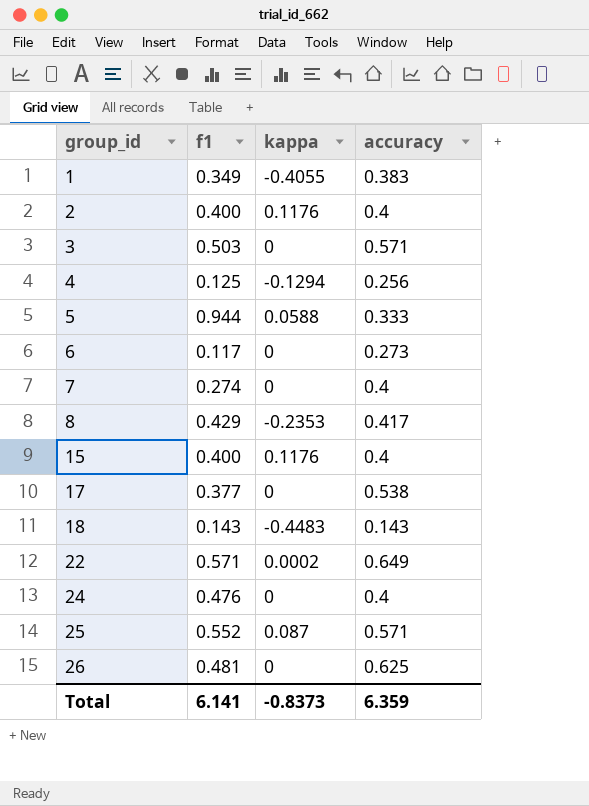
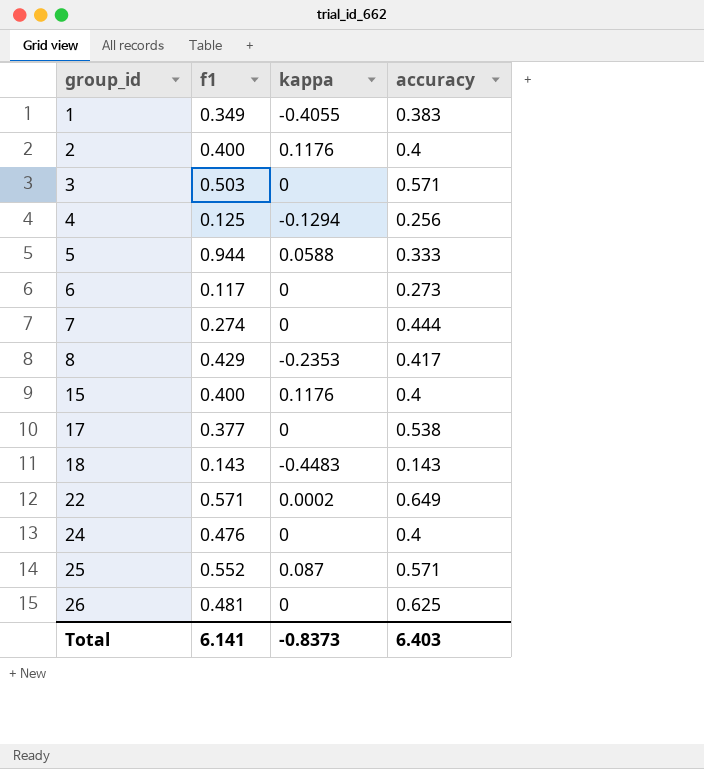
7 | accuracy: 0.4 -> 0.444
Total | accuracy: 6.359 -> 6.403

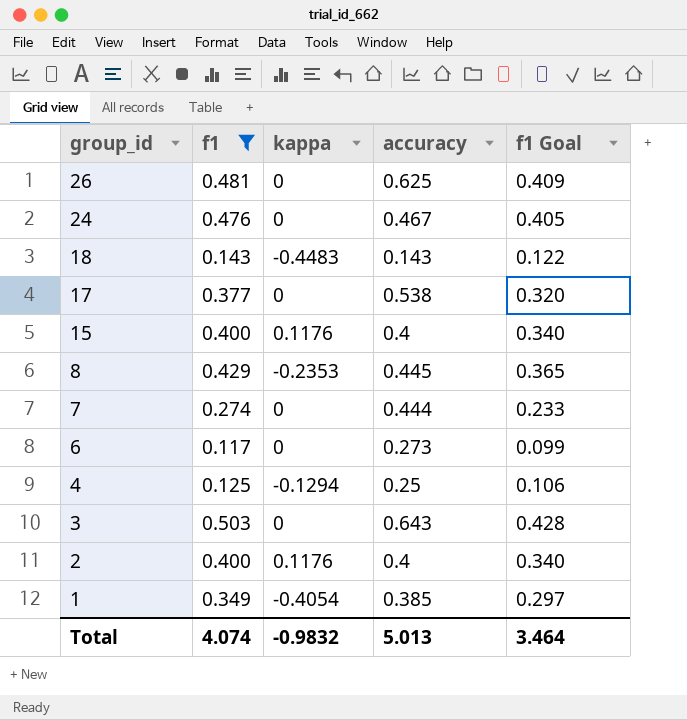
filter: none -> f1 <= 0.503
row order: group_id ascending -> group_id descending
column f1 Goal | formula: none -> [f1] * 0.85
24 | accuracy: 0.4 -> 0.467
8 | accuracy: 0.417 -> 0.445
4 | accuracy: 0.256 -> 0.25
3 | accuracy: 0.571 -> 0.643
1 | kappa: -0.4055 -> -0.4054
1 | accuracy: 0.383 -> 0.385
Total | f1: 6.141 -> 4.074
Total | kappa: -0.8373 -> -0.9832
Total | accuracy: 6.403 -> 5.013

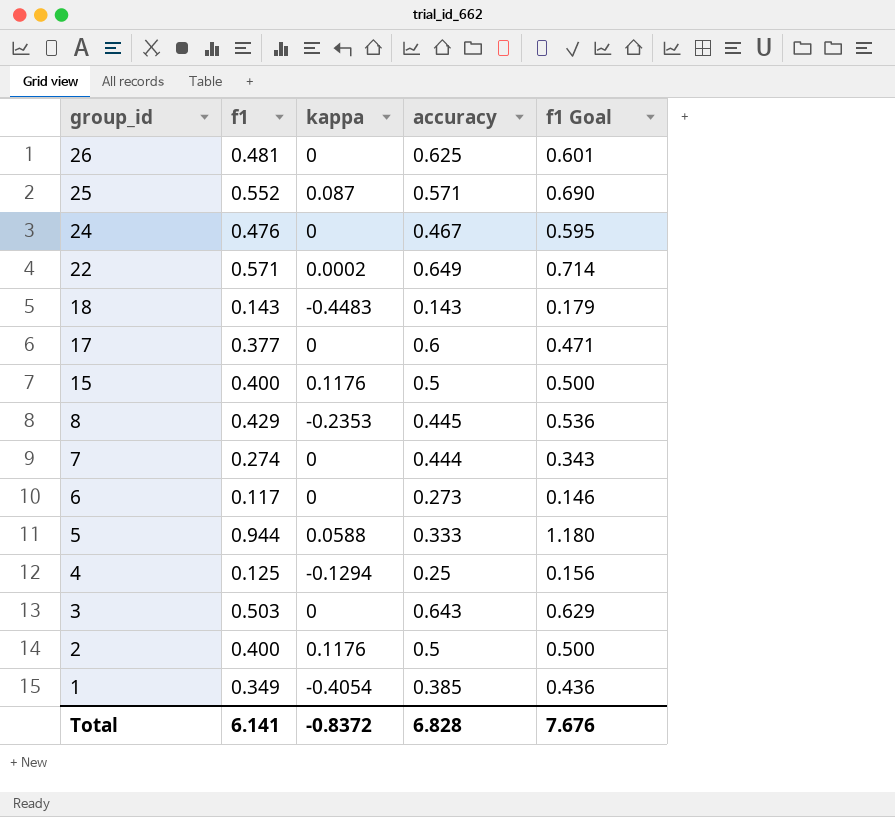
filter: f1 <= 0.503 -> none
column f1 Goal | formula: [f1] * 0.85 -> [f1] * 1.25
17 | accuracy: 0.538 -> 0.6
15 | accuracy: 0.4 -> 0.5
2 | accuracy: 0.4 -> 0.5
Total | f1: 4.074 -> 6.141
Total | kappa: -0.9832 -> -0.8372
Total | accuracy: 5.013 -> 6.828
Total | f1 Goal: 3.464 -> 7.676

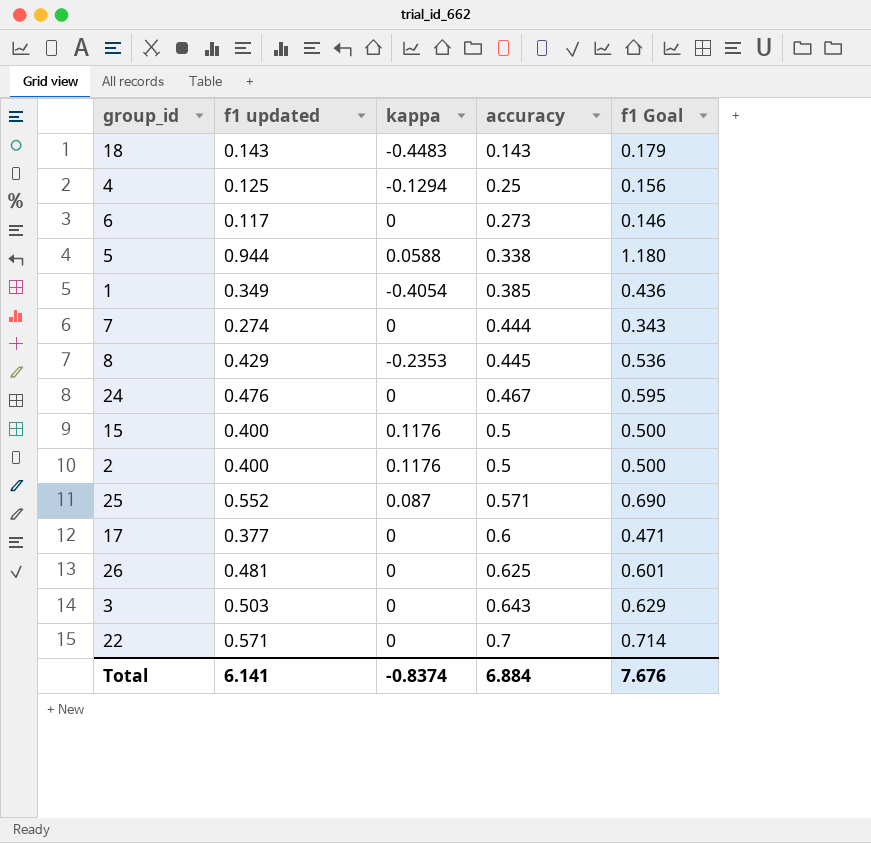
row order: group_id descending -> accuracy ascending
column name: f1 -> f1 updated
5 | accuracy: 0.333 -> 0.338
22 | kappa: 0.0002 -> 0
22 | accuracy: 0.649 -> 0.7
Total | kappa: -0.8372 -> -0.8374
Total | accuracy: 6.828 -> 6.884

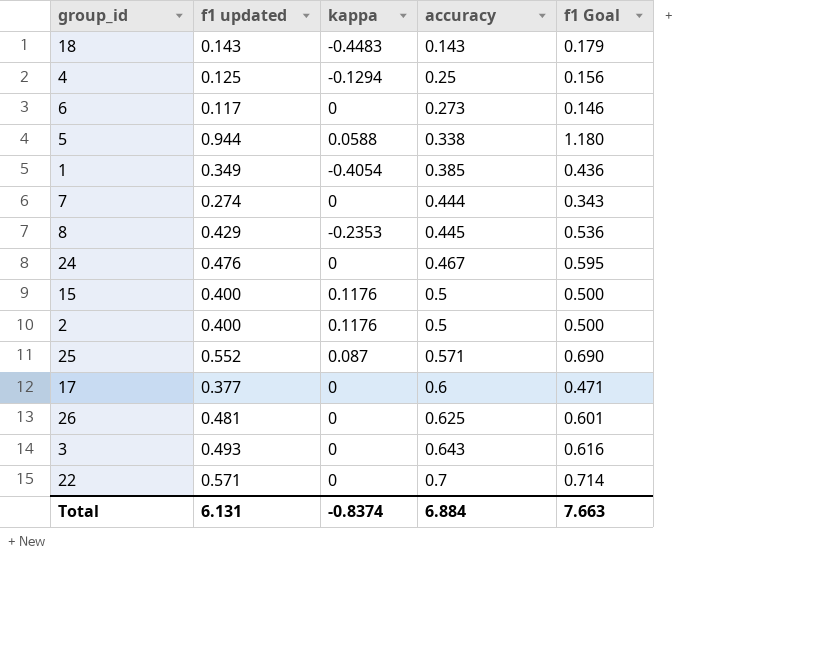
3 | f1 updated: 0.503 -> 0.493
3 | f1 Goal: 0.629 -> 0.616
Total | f1 updated: 6.141 -> 6.131
Total | f1 Goal: 7.676 -> 7.663

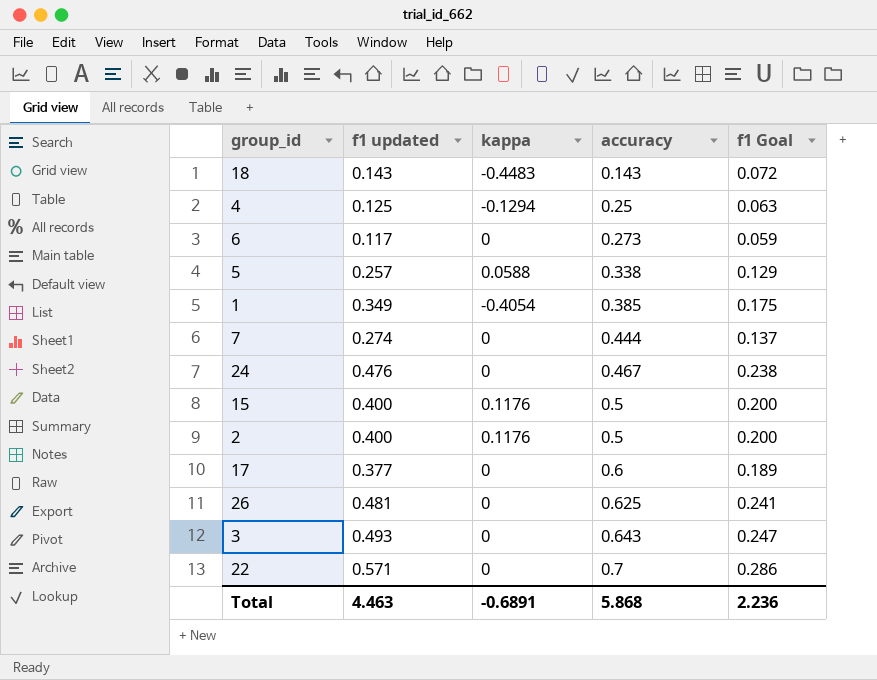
column f1 Goal | formula: [f1 updated] * 1.25 -> [f1 updated] * 0.5
row 8: 0.429 | -0.2353 | 0.445 | 0.536 -> none
row 25: 0.552 | 0.087 | 0.571 | 0.690 -> none
5 | f1 updated: 0.944 -> 0.257
Total | f1 updated: 6.131 -> 4.463
Total | kappa: -0.8374 -> -0.6891
Total | accuracy: 6.884 -> 5.868
Total | f1 Goal: 7.663 -> 2.236

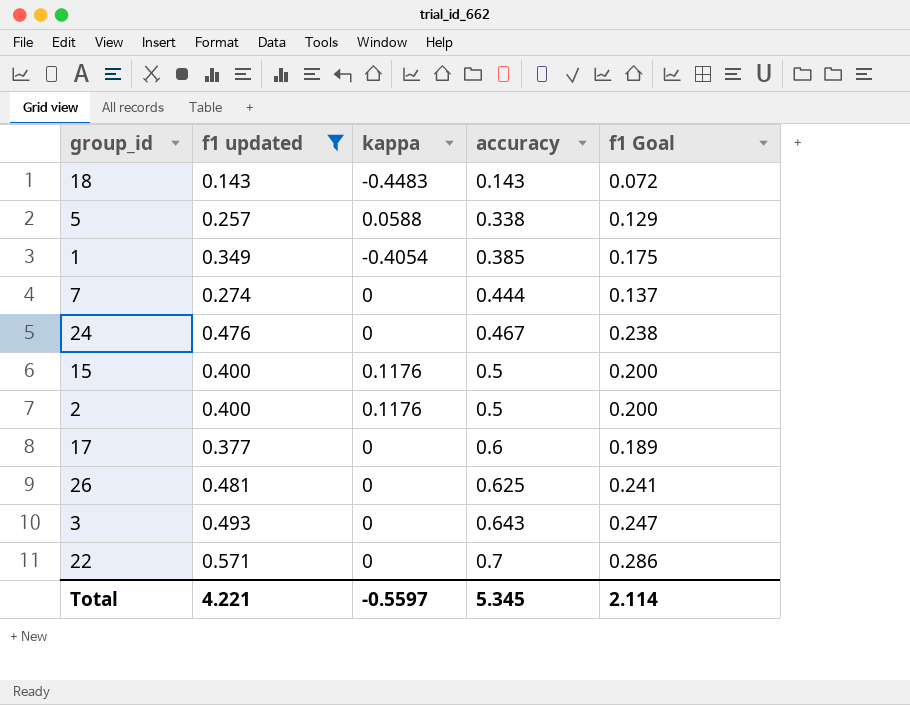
filter: none -> f1 updated >= 0.143
Total | f1 updated: 4.463 -> 4.221
Total | kappa: -0.6891 -> -0.5597
Total | accuracy: 5.868 -> 5.345
Total | f1 Goal: 2.236 -> 2.114

